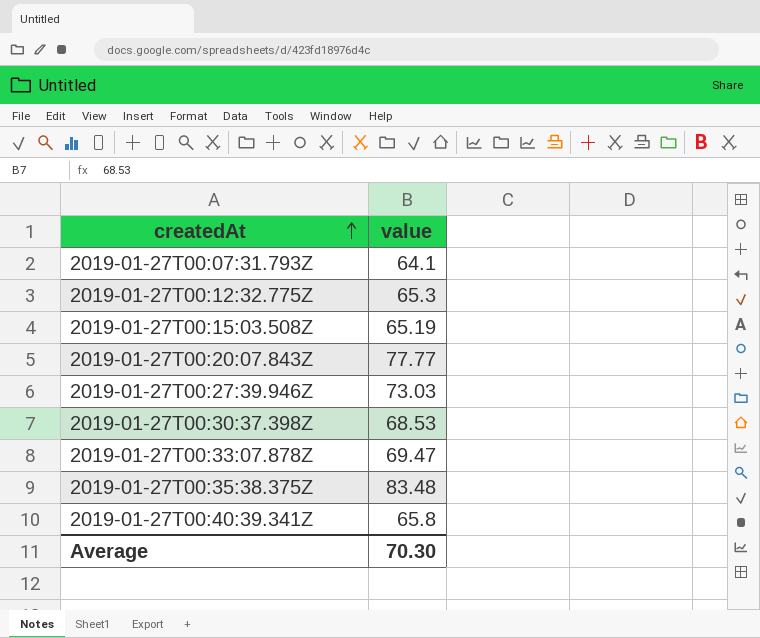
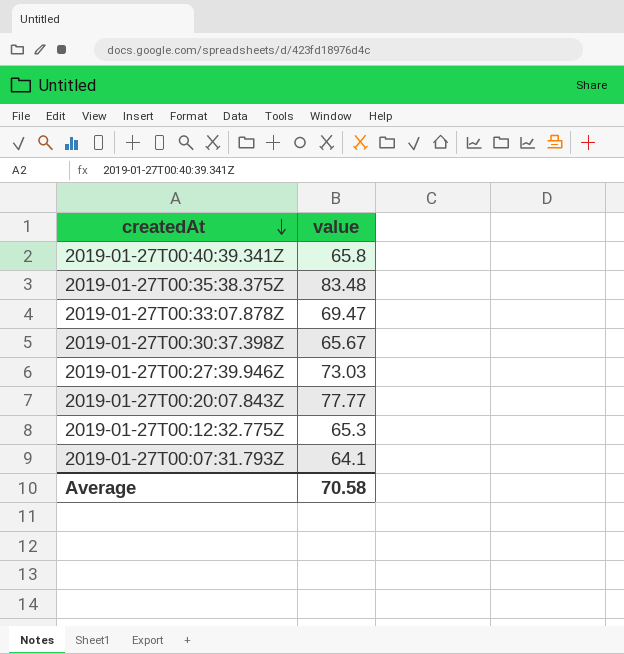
row order: createdAt ascending -> createdAt descending
row 2019-01-27T00:15:03.508Z: 65.19 -> none
2019-01-27T00:30:37.398Z | value: 68.53 -> 65.67
Average | value: 70.30 -> 70.58

